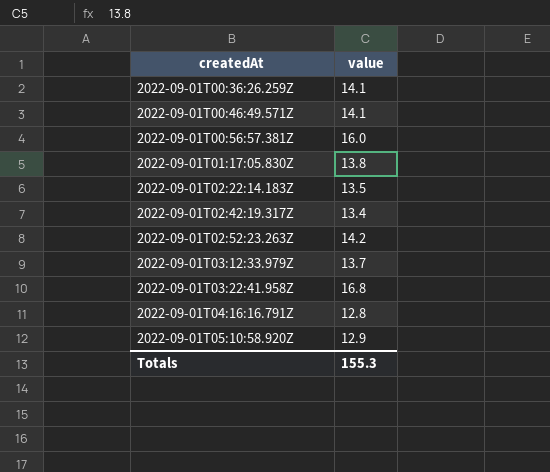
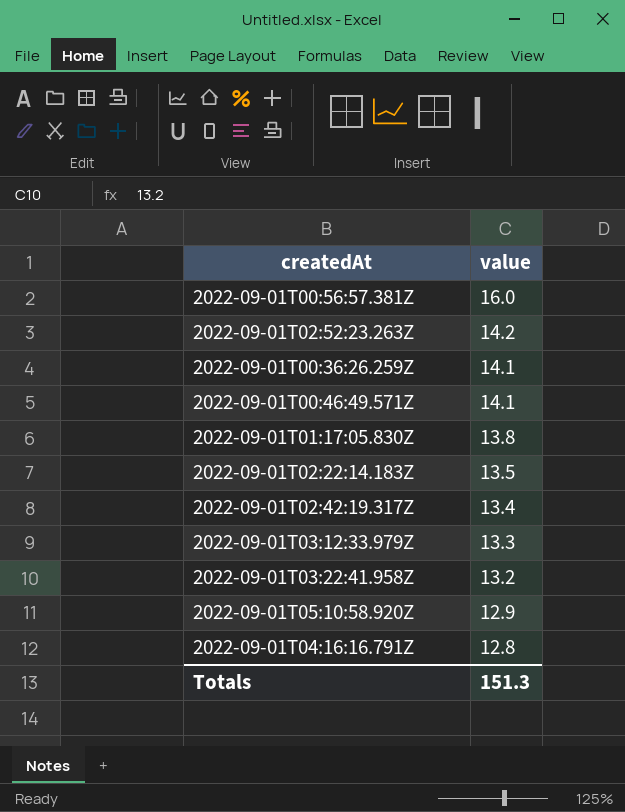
row order: createdAt ascending -> value descending
2022-09-01T03:12:33.979Z | value: 13.7 -> 13.3
2022-09-01T03:22:41.958Z | value: 16.8 -> 13.2
Totals | value: 155.3 -> 151.3

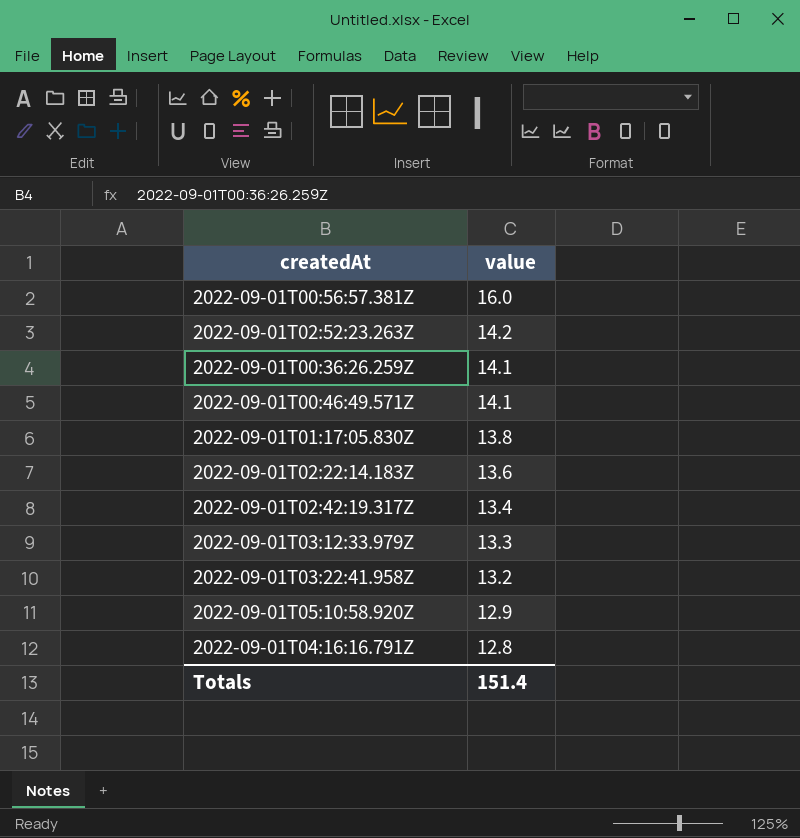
2022-09-01T02:22:14.183Z | value: 13.5 -> 13.6
Totals | value: 151.3 -> 151.4

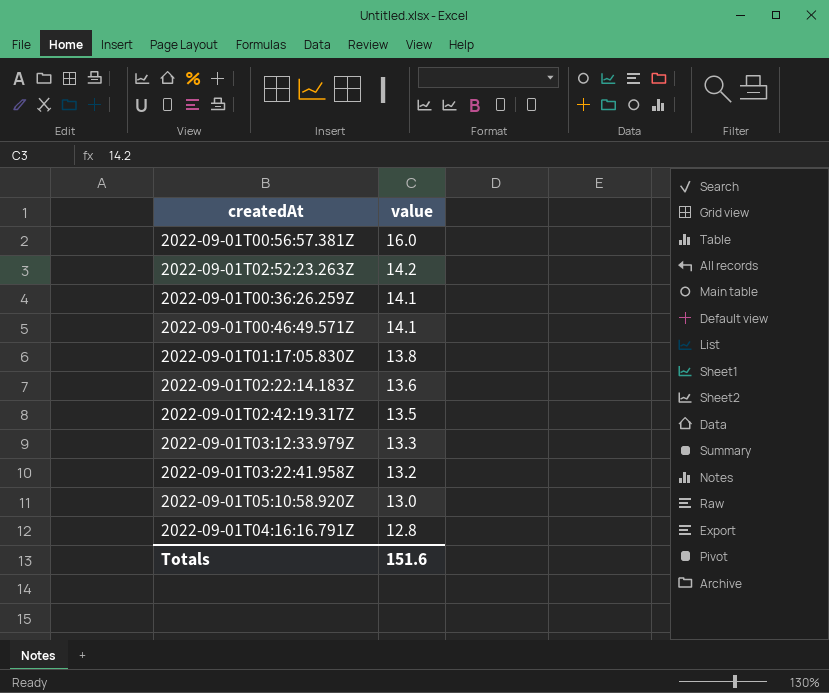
2022-09-01T02:42:19.317Z | value: 13.4 -> 13.5
2022-09-01T05:10:58.920Z | value: 12.9 -> 13.0
Totals | value: 151.4 -> 151.6

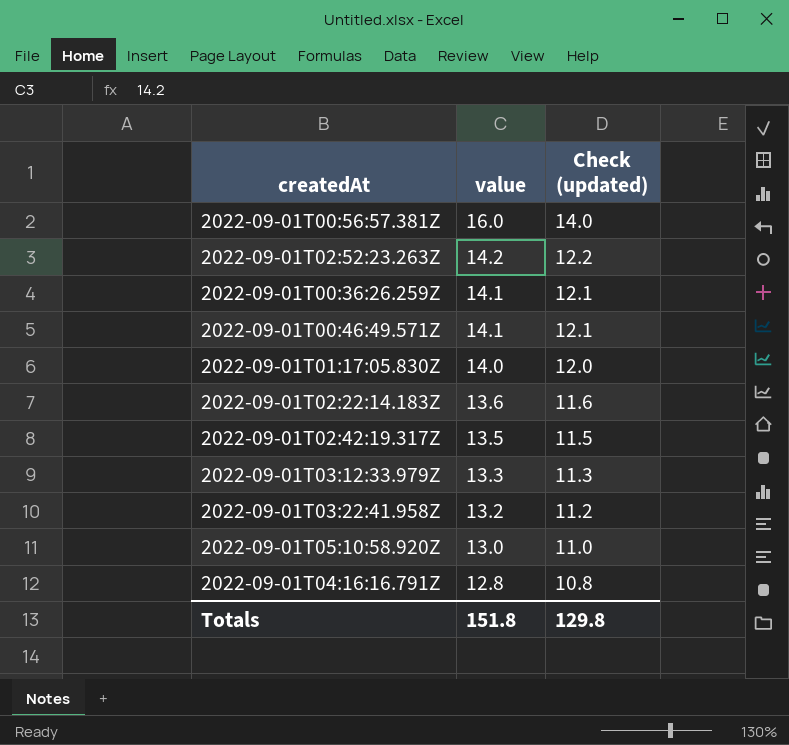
column Check (updated) | formula: none -> [value] - 2
2022-09-01T01:17:05.830Z | value: 13.8 -> 14.0
Totals | value: 151.6 -> 151.8

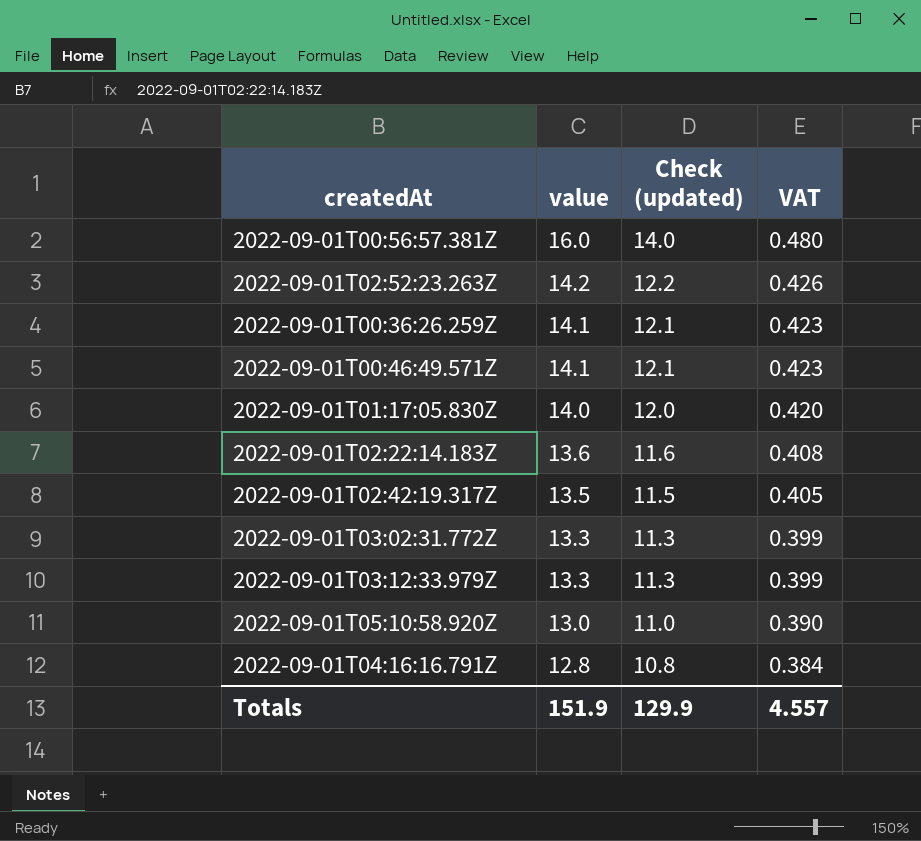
column VAT | formula: none -> [value] * 0.03
row 2022-09-01T03:22:41.958Z: 13.2 | 11.2 -> none
row 2022-09-01T03:02:31.772Z: none -> 13.3 | 11.3 | 0.399
Totals | value: 151.8 -> 151.9
Totals | Check (updated): 129.8 -> 129.9

